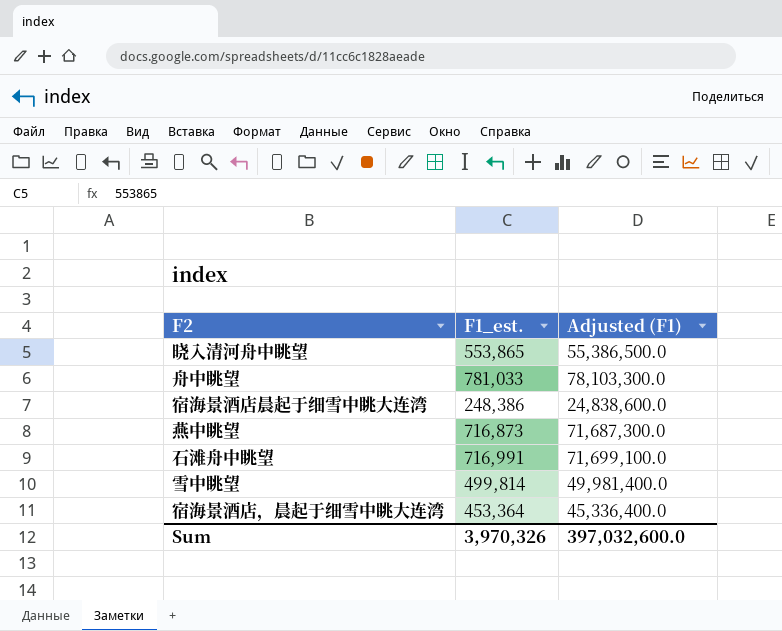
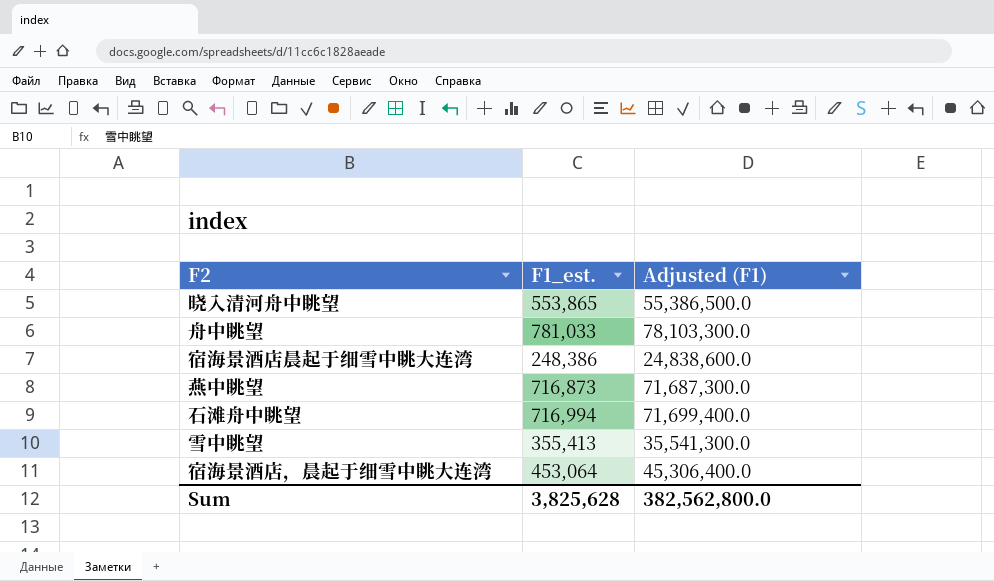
石滩舟中眺望 | F1_est.: 716,991 -> 716,994
石滩舟中眺望 | Adjusted (F1): 71,699,100.0 -> 71,699,400.0
雪中眺望 | F1_est.: 499,814 -> 355,413
雪中眺望 | Adjusted (F1): 49,981,400.0 -> 35,541,300.0
宿海景酒店，晨起于细雪中眺大连湾 | F1_est.: 453,364 -> 453,064
宿海景酒店，晨起于细雪中眺大连湾 | Adjusted (F1): 45,336,400.0 -> 45,306,400.0
Sum | F1_est.: 3,970,326 -> 3,825,628
Sum | Adjusted (F1): 397,032,600.0 -> 382,562,800.0

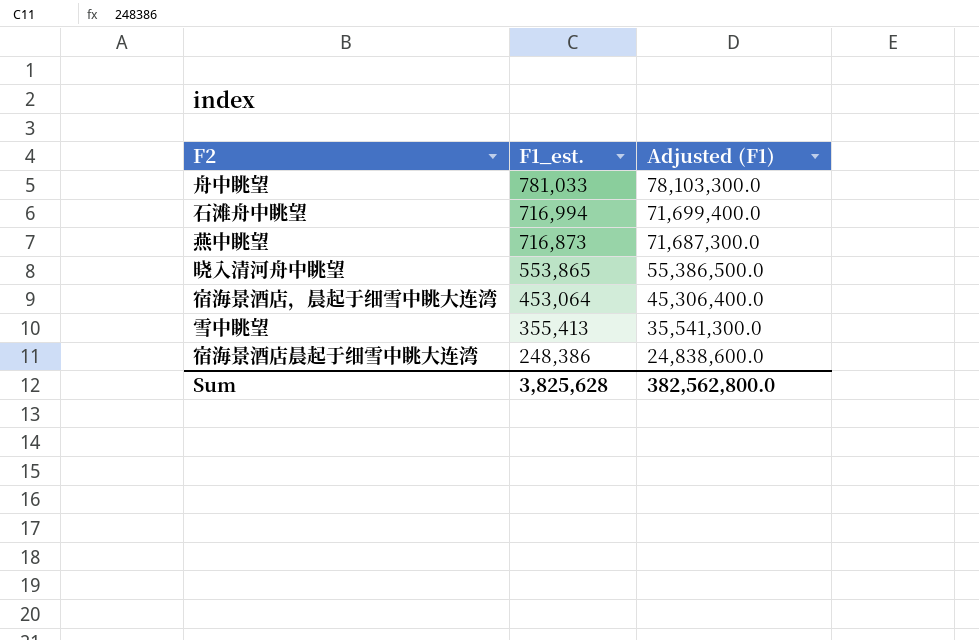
row order: none -> F1_est. descending

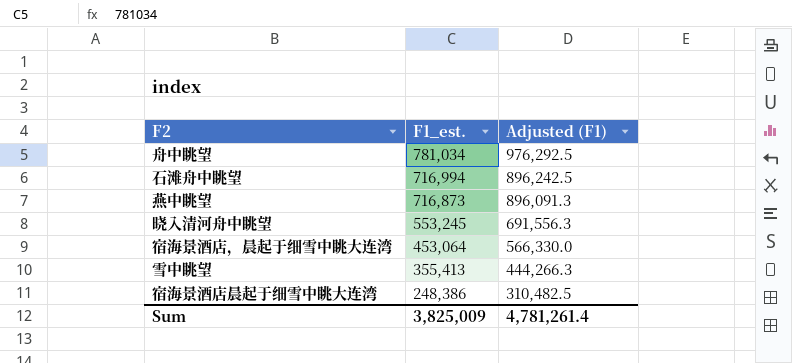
column Adjusted (F1) | formula: [F1_est.] * 100 -> [F1_est.] * 1.25
舟中眺望 | F1_est.: 781,033 -> 781,034
晓入清河舟中眺望 | F1_est.: 553,865 -> 553,245
Sum | F1_est.: 3,825,628 -> 3,825,009
Sum | Adjusted (F1): 382,562,800.0 -> 4,781,261.4

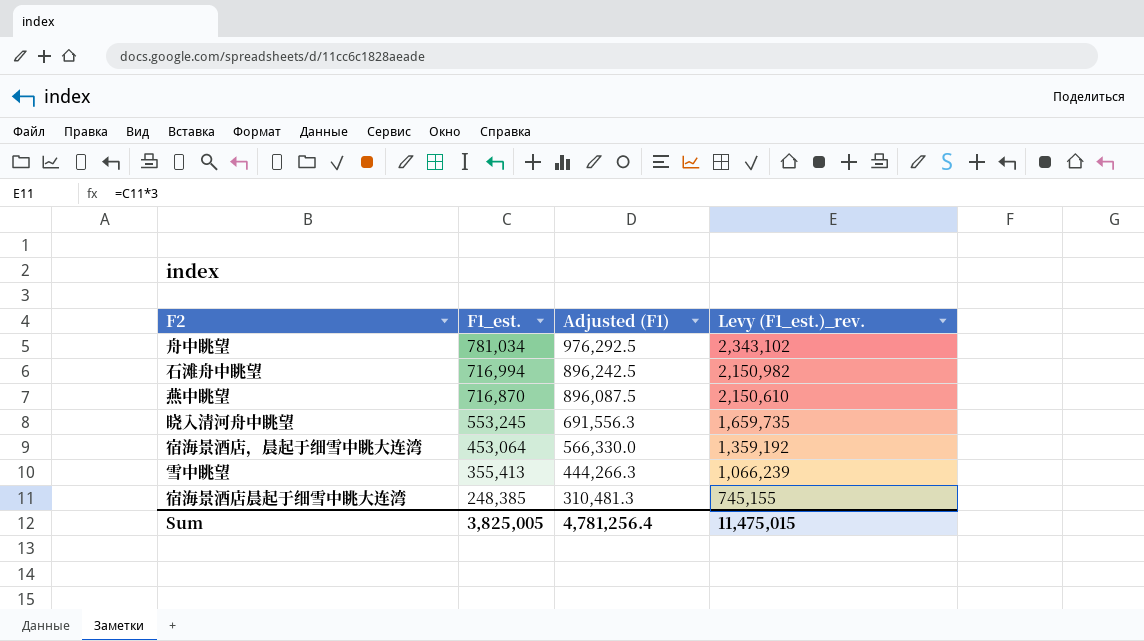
column Levy (F1_est.)_rev. | formula: none -> [F1_est.] * 3
燕中眺望 | F1_est.: 716,873 -> 716,870
燕中眺望 | Adjusted (F1): 896,091.3 -> 896,087.5
宿海景酒店晨起于细雪中眺大连湾 | F1_est.: 248,386 -> 248,385
宿海景酒店晨起于细雪中眺大连湾 | Adjusted (F1): 310,482.5 -> 310,481.3
Sum | F1_est.: 3,825,009 -> 3,825,005
Sum | Adjusted (F1): 4,781,261.4 -> 4,781,256.4

